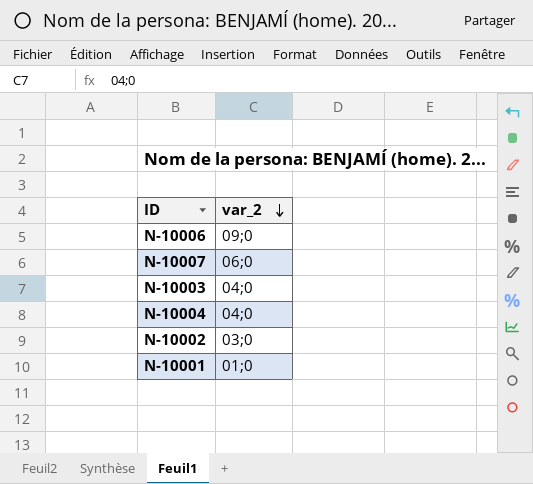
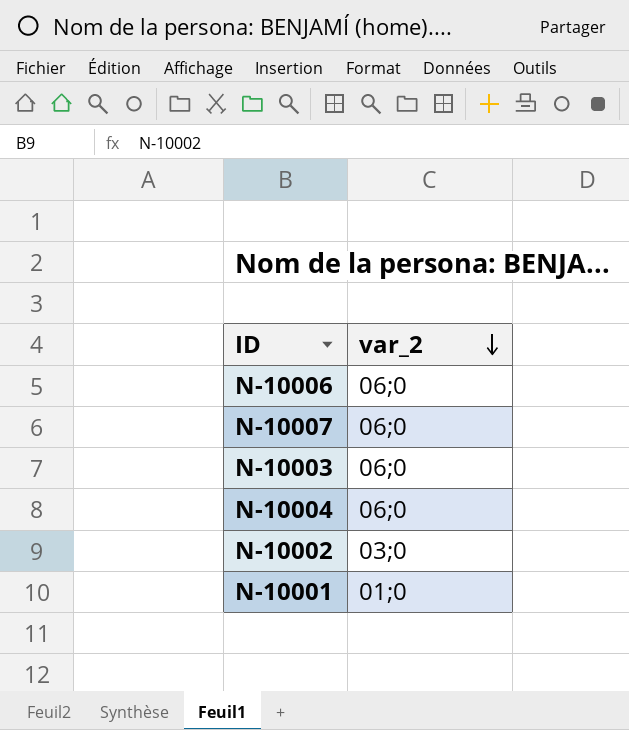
N-10006 | var_2: 09;0 -> 06;0
N-10003 | var_2: 04;0 -> 06;0
N-10004 | var_2: 04;0 -> 06;0

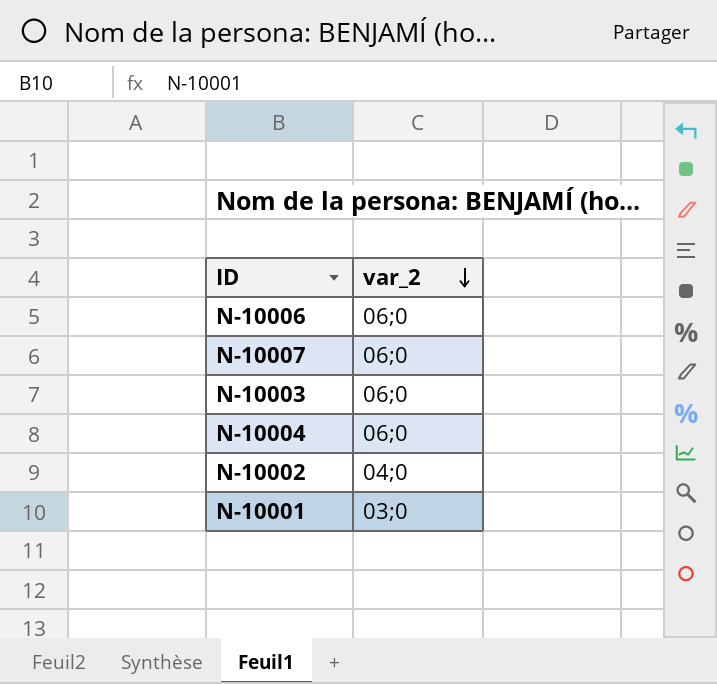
N-10002 | var_2: 03;0 -> 04;0
N-10001 | var_2: 01;0 -> 03;0

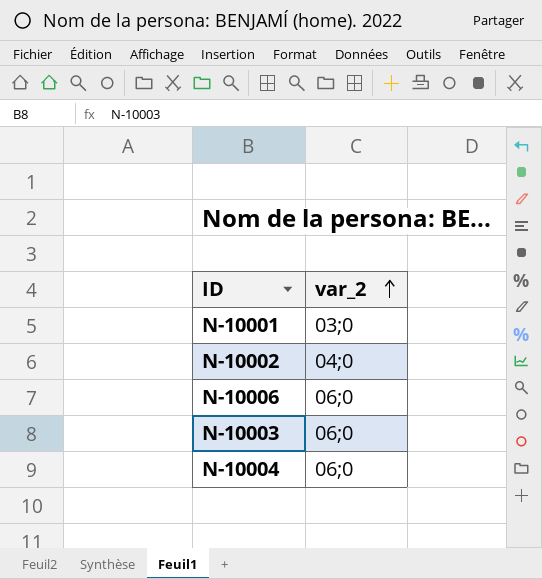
row order: var_2 descending -> var_2 ascending
row N-10007: 06;0 -> none

